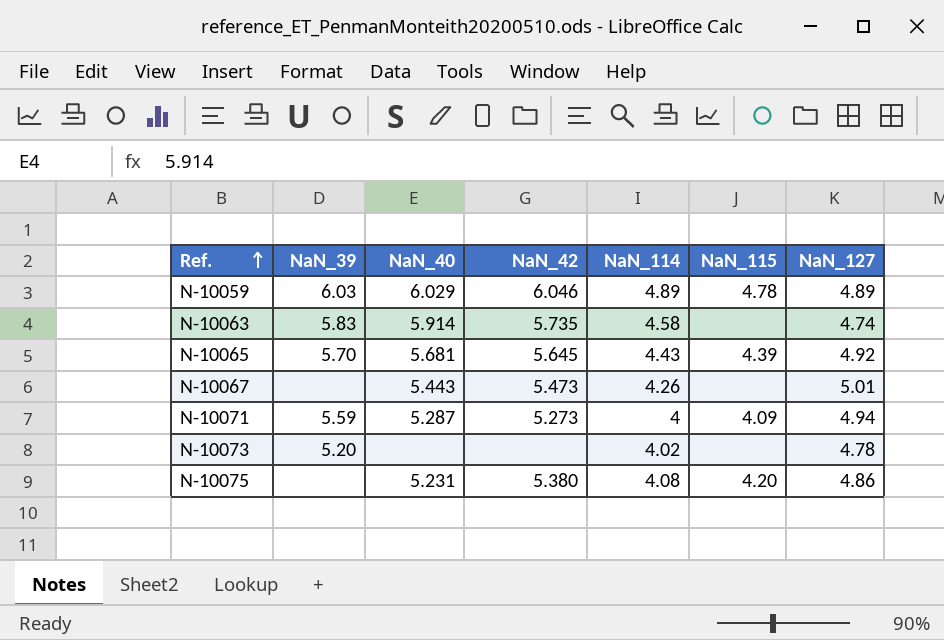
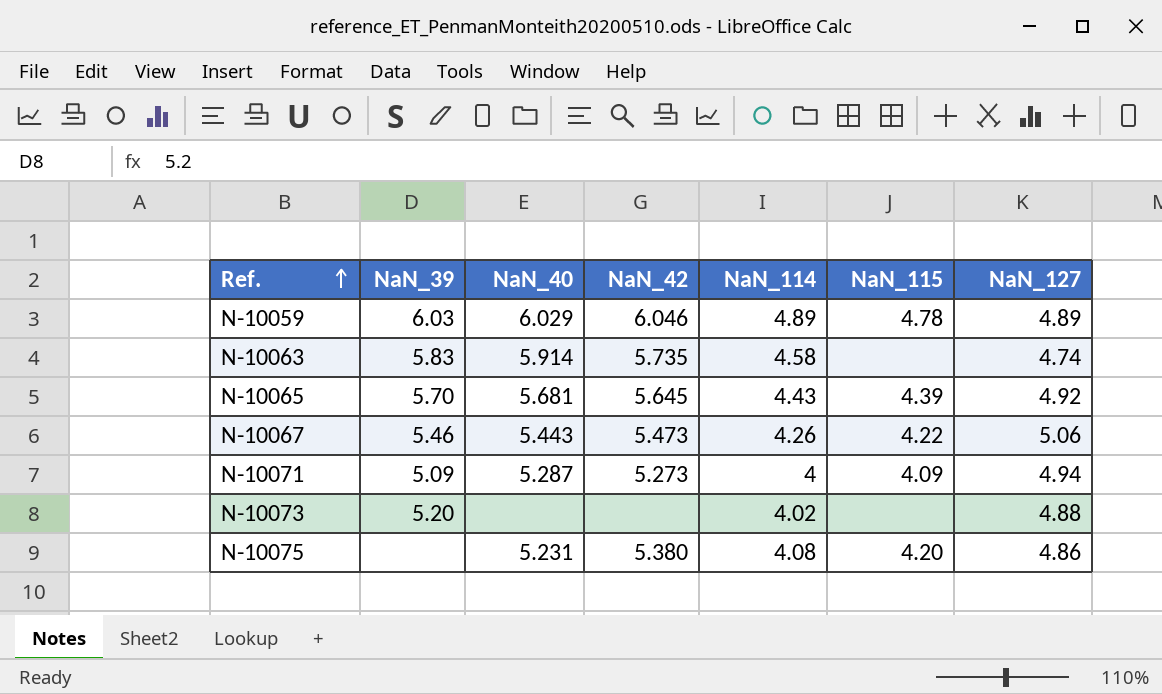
N-10067 | NaN_39: none -> 5.46
N-10067 | NaN_115: none -> 4.22
N-10067 | NaN_127: 5.01 -> 5.06
N-10071 | NaN_39: 5.59 -> 5.09
N-10073 | NaN_127: 4.78 -> 4.88

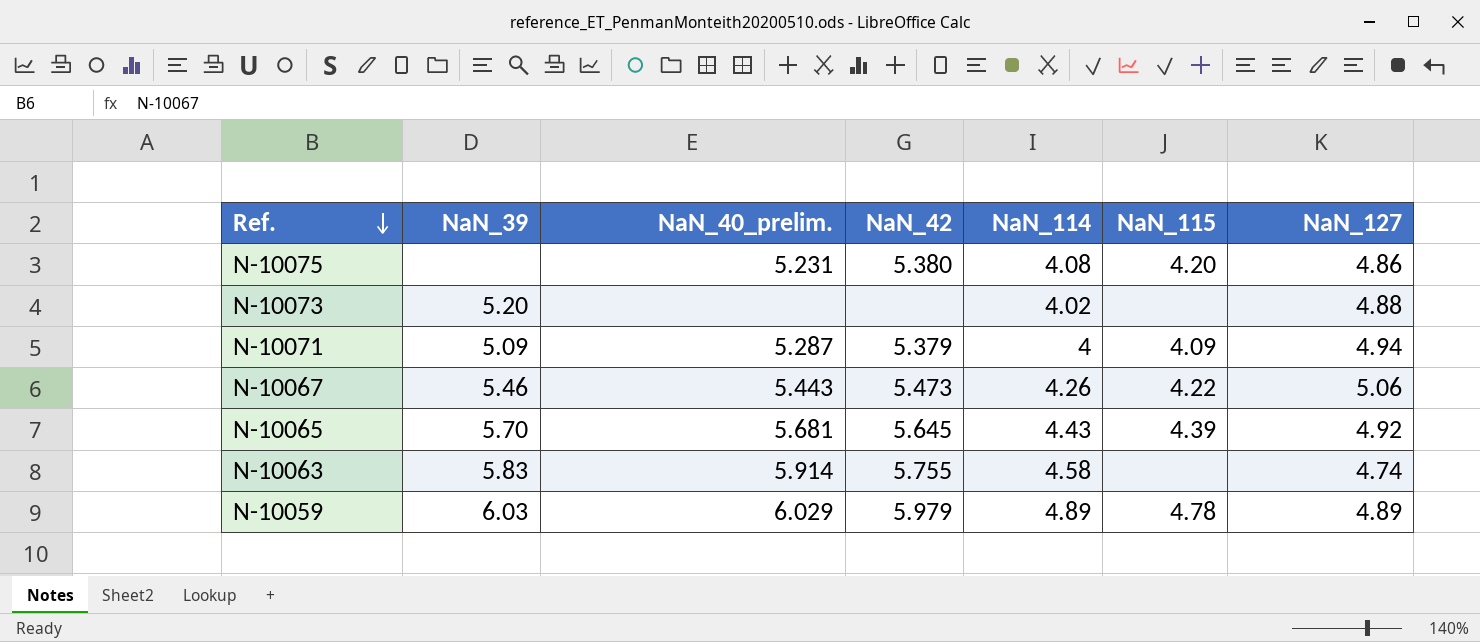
row order: Ref. ascending -> Ref. descending
column name: NaN_40 -> NaN_40_prelim.
N-10071 | NaN_42: 5.273 -> 5.379
N-10063 | NaN_42: 5.735 -> 5.755
N-10059 | NaN_42: 6.046 -> 5.979

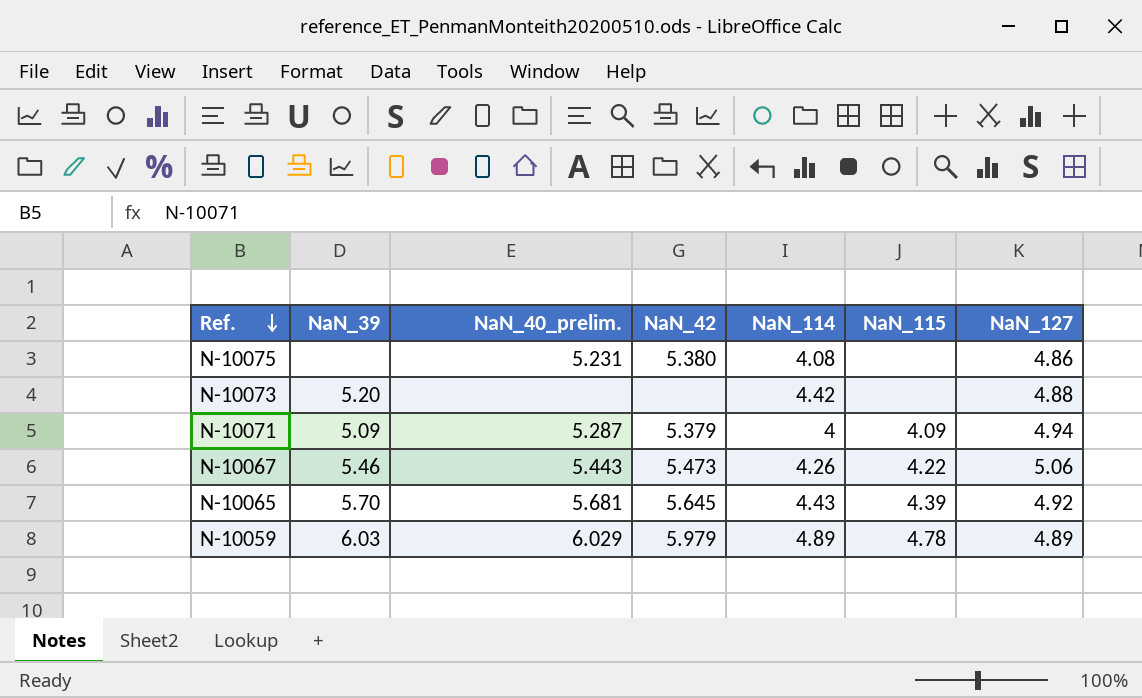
row N-10063: 5.83 | 5.914 | 5.755 | 4.58 | none | 4.74 -> none
N-10075 | NaN_115: 4.20 -> none
N-10073 | NaN_114: 4.02 -> 4.42

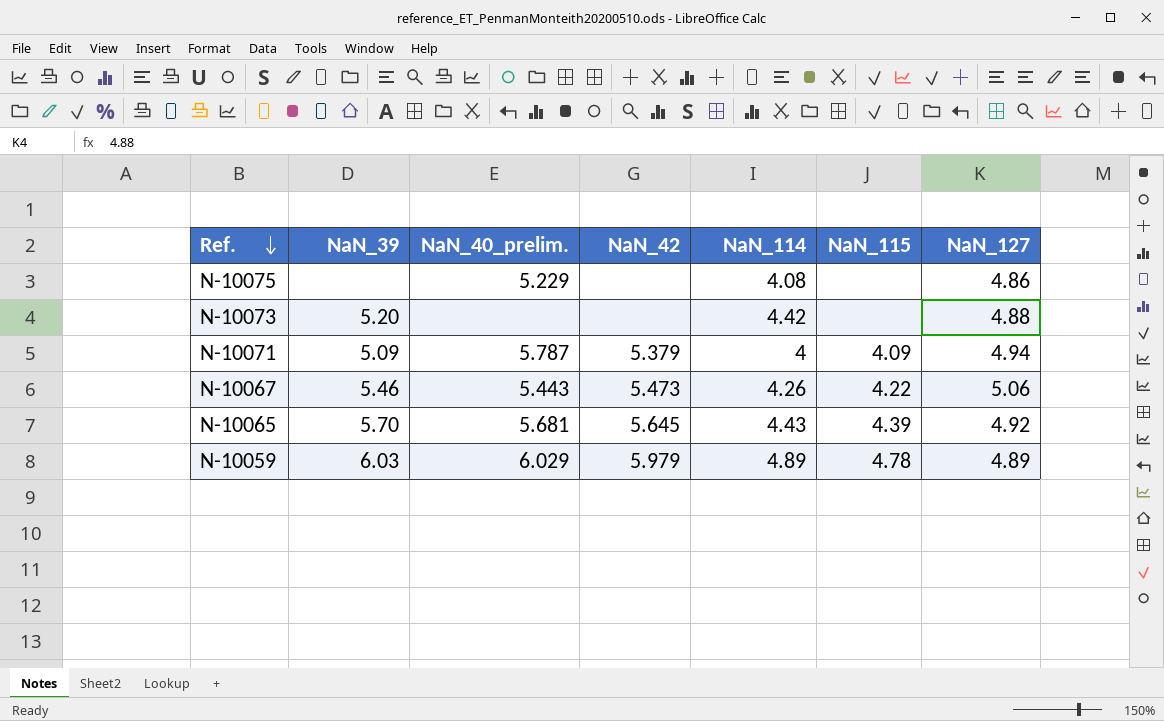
N-10075 | NaN_40_prelim.: 5.231 -> 5.229
N-10075 | NaN_42: 5.380 -> none
N-10071 | NaN_40_prelim.: 5.287 -> 5.787

